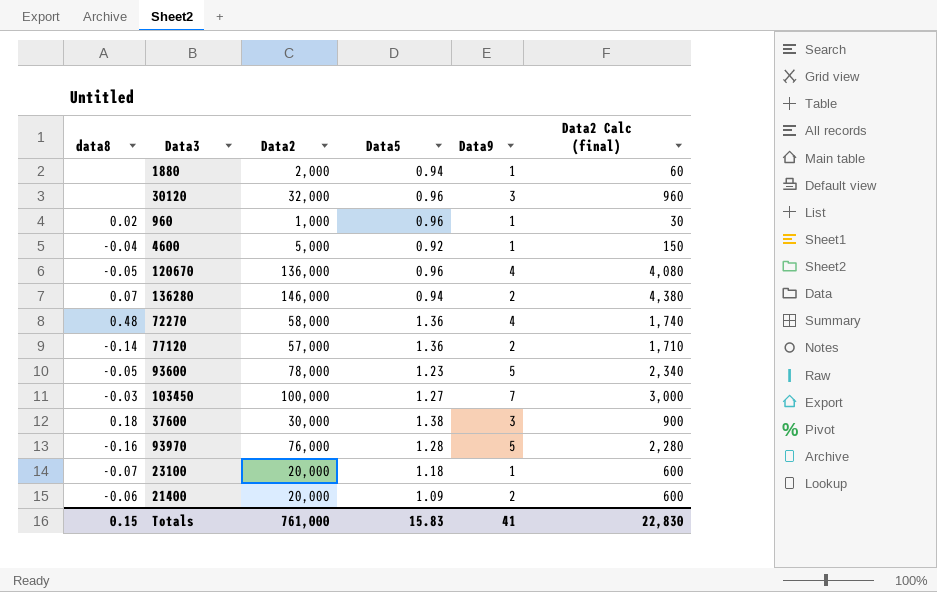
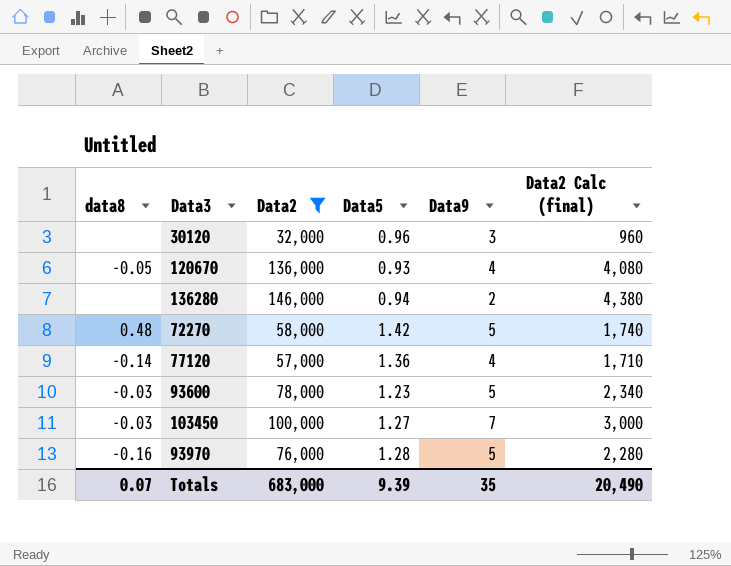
filter: none -> Data2 >= 32,000
120670 | Data5: 0.96 -> 0.93
136280 | data8: 0.07 -> none
72270 | Data5: 1.36 -> 1.42
72270 | Data9: 4 -> 5
77120 | Data9: 2 -> 4
93600 | data8: -0.05 -> -0.03
Totals | data8: 0.15 -> 0.07
Totals | Data2: 761,000 -> 683,000
Totals | Data5: 15.83 -> 9.39
Totals | Data9: 41 -> 35
Totals | Data2 Calc (final): 22,830 -> 20,490

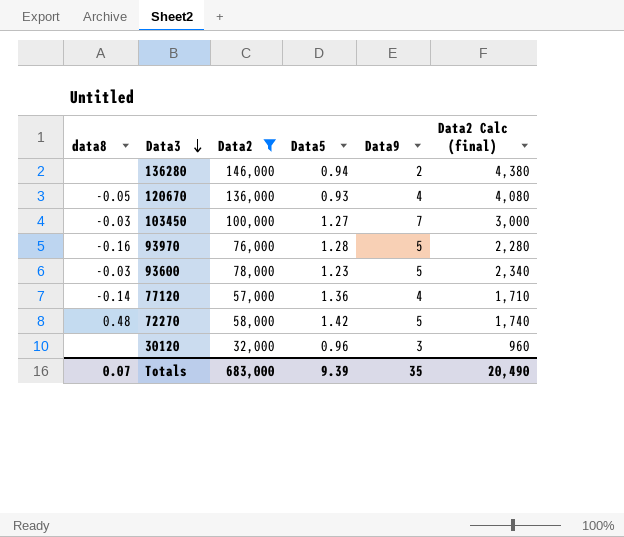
row order: none -> Data3 descending

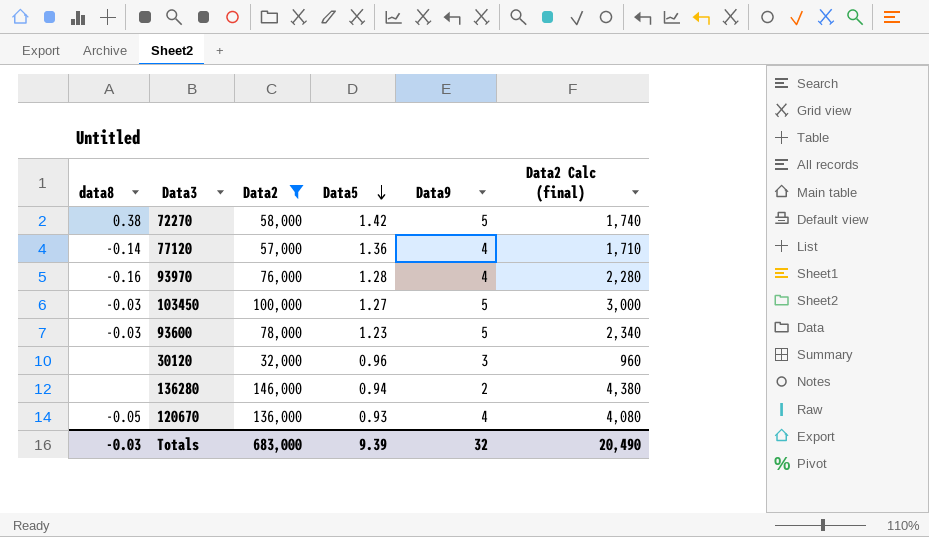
row order: Data3 descending -> Data5 descending
72270 | data8: 0.48 -> 0.38
93970 | Data9: 5 -> 4
103450 | Data9: 7 -> 5
Totals | data8: 0.07 -> -0.03
Totals | Data9: 35 -> 32

